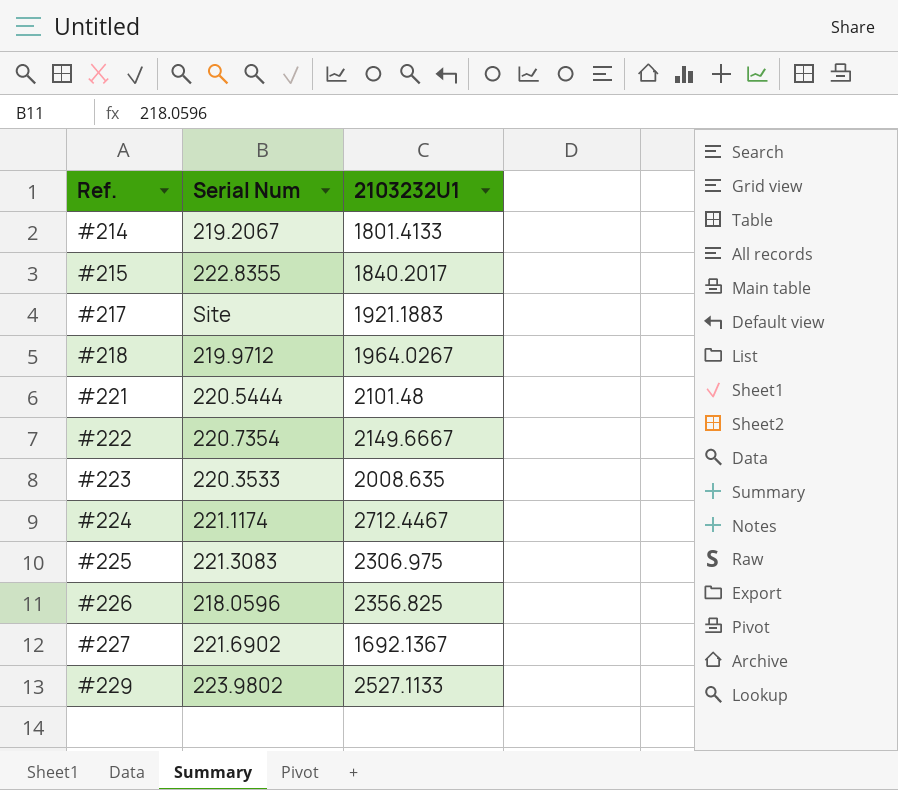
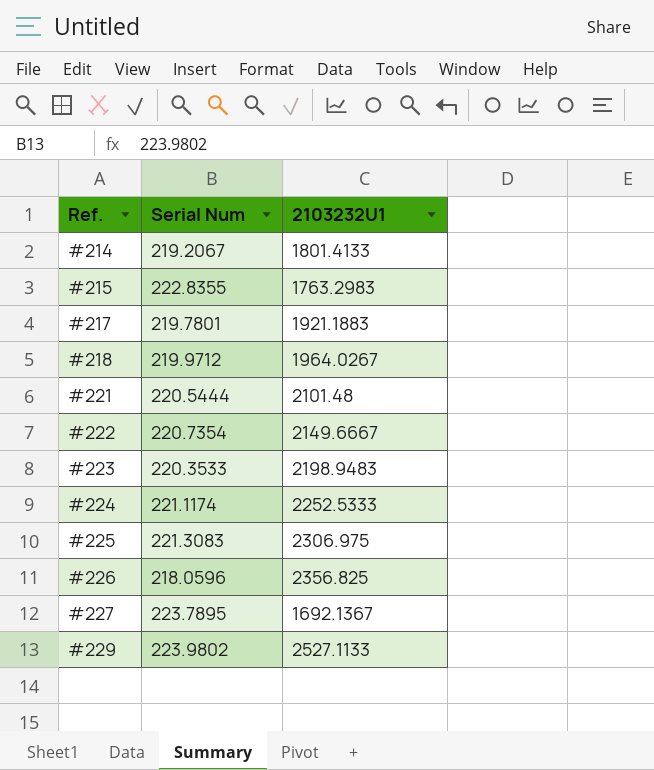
#215 | 2103232U1: 1840.2017 -> 1763.2983
#217 | Serial Num: Site -> 219.7801
#223 | 2103232U1: 2008.635 -> 2198.9483
#224 | 2103232U1: 2712.4467 -> 2252.5333
#227 | Serial Num: 221.6902 -> 223.7895

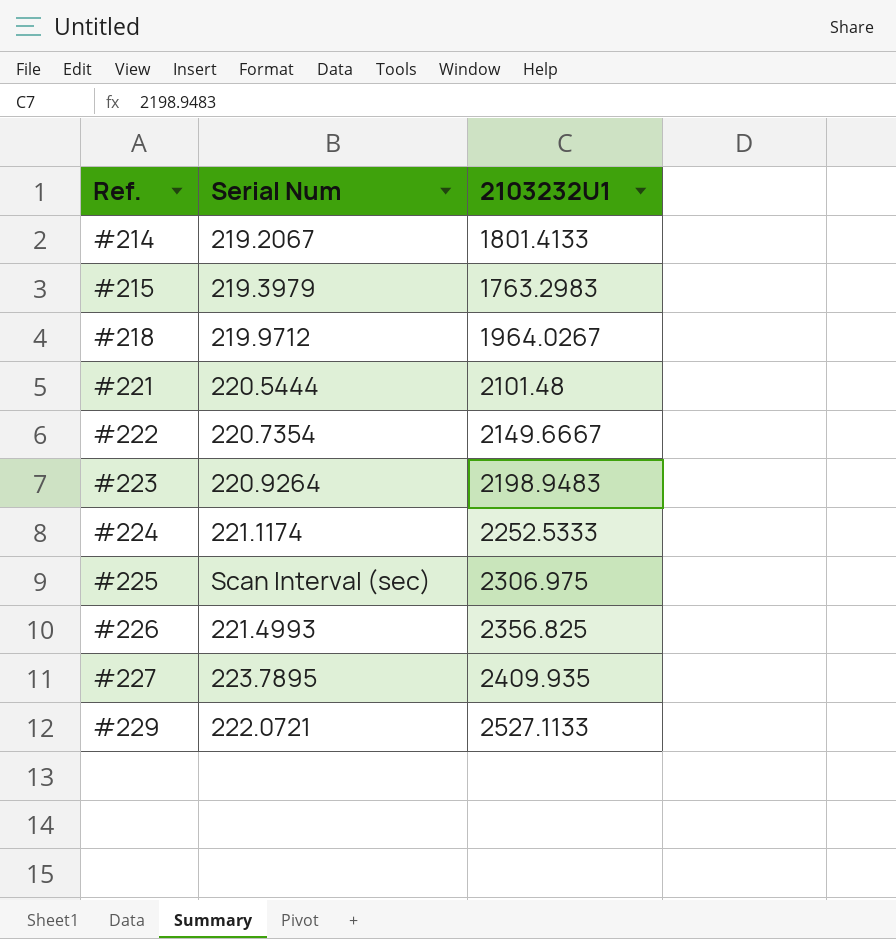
row #217: 219.7801 | 1921.1883 -> none
#215 | Serial Num: 222.8355 -> 219.3979
#223 | Serial Num: 220.3533 -> 220.9264
#225 | Serial Num: 221.3083 -> Scan Interval (sec)
#226 | Serial Num: 218.0596 -> 221.4993
#227 | 2103232U1: 1692.1367 -> 2409.935
#229 | Serial Num: 223.9802 -> 222.0721

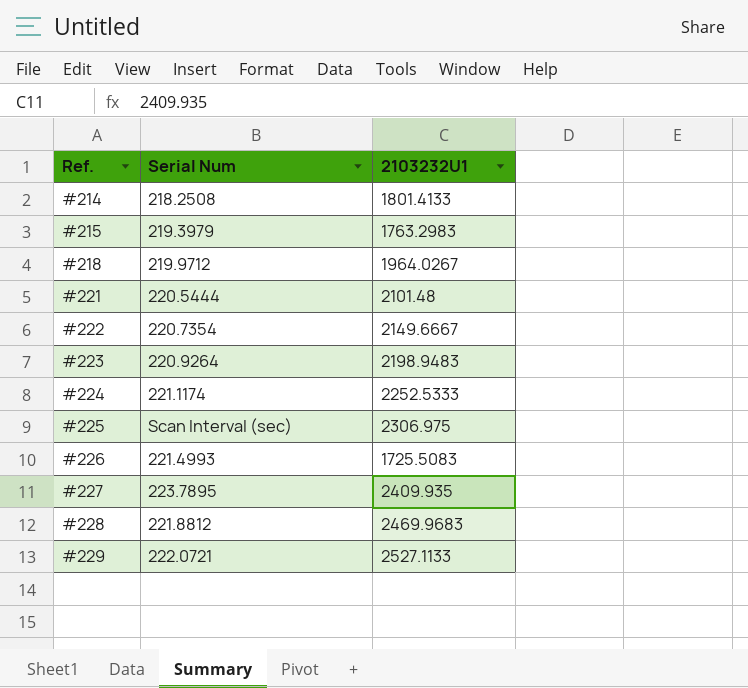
#214 | Serial Num: 219.2067 -> 218.2508
#226 | 2103232U1: 2356.825 -> 1725.5083
row #228: none -> 221.8812 | 2469.9683

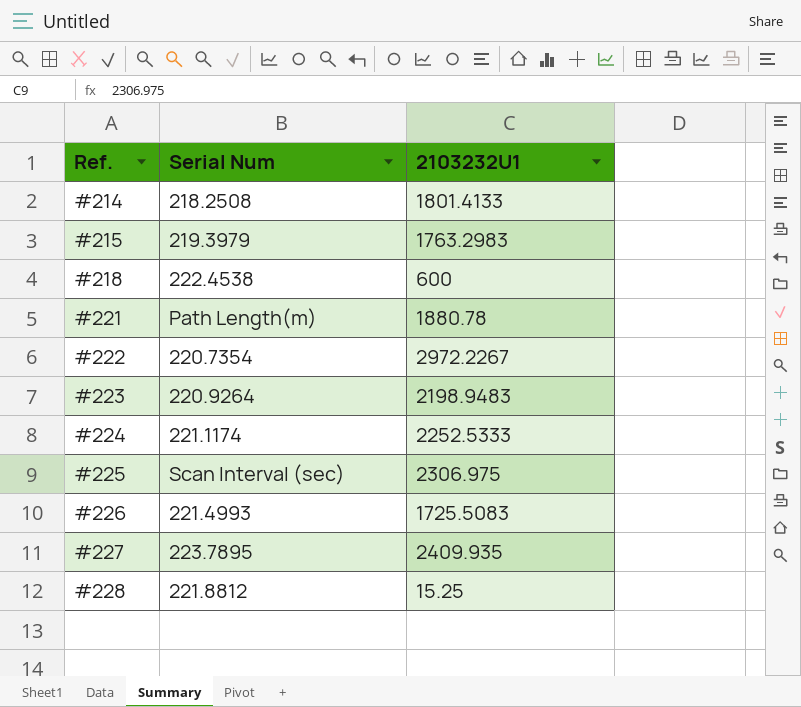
row #229: 222.0721 | 2527.1133 -> none
#218 | Serial Num: 219.9712 -> 222.4538
#218 | 2103232U1: 1964.0267 -> 600
#221 | Serial Num: 220.5444 -> Path Length(m)
#221 | 2103232U1: 2101.48 -> 1880.78
#222 | 2103232U1: 2149.6667 -> 2972.2267
#228 | 2103232U1: 2469.9683 -> 15.25

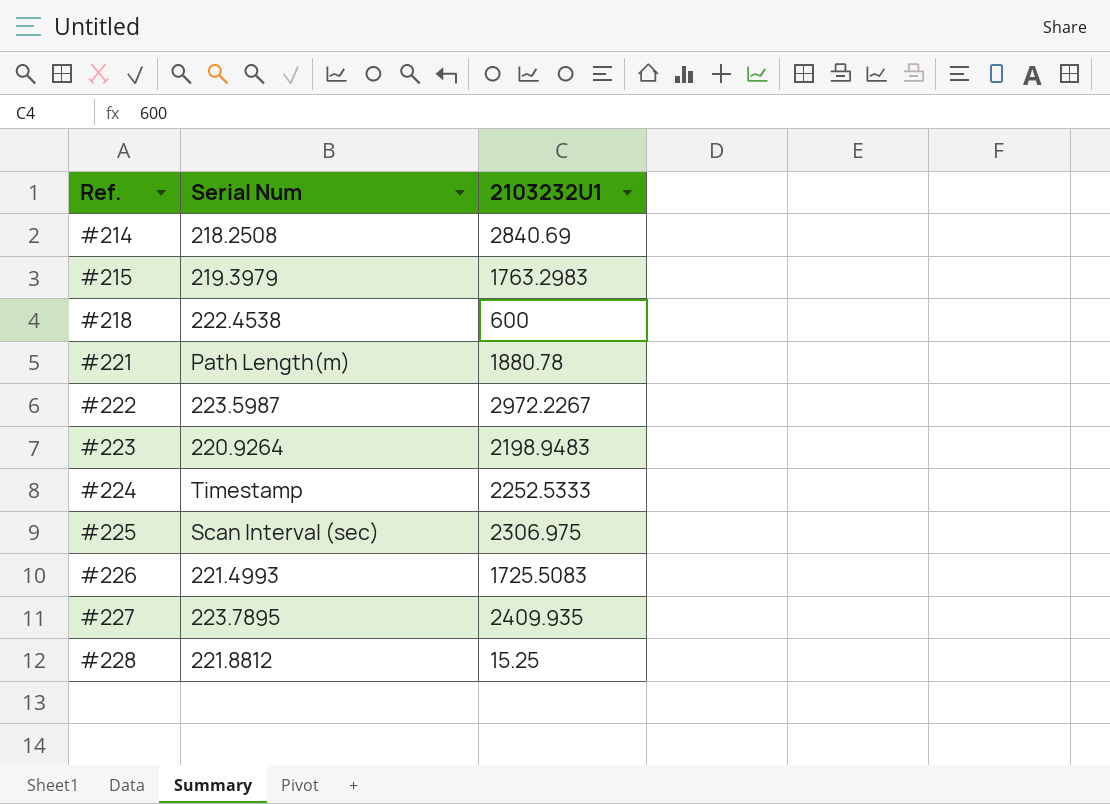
#214 | 2103232U1: 1801.4133 -> 2840.69
#222 | Serial Num: 220.7354 -> 223.5987
#224 | Serial Num: 221.1174 -> Timestamp

